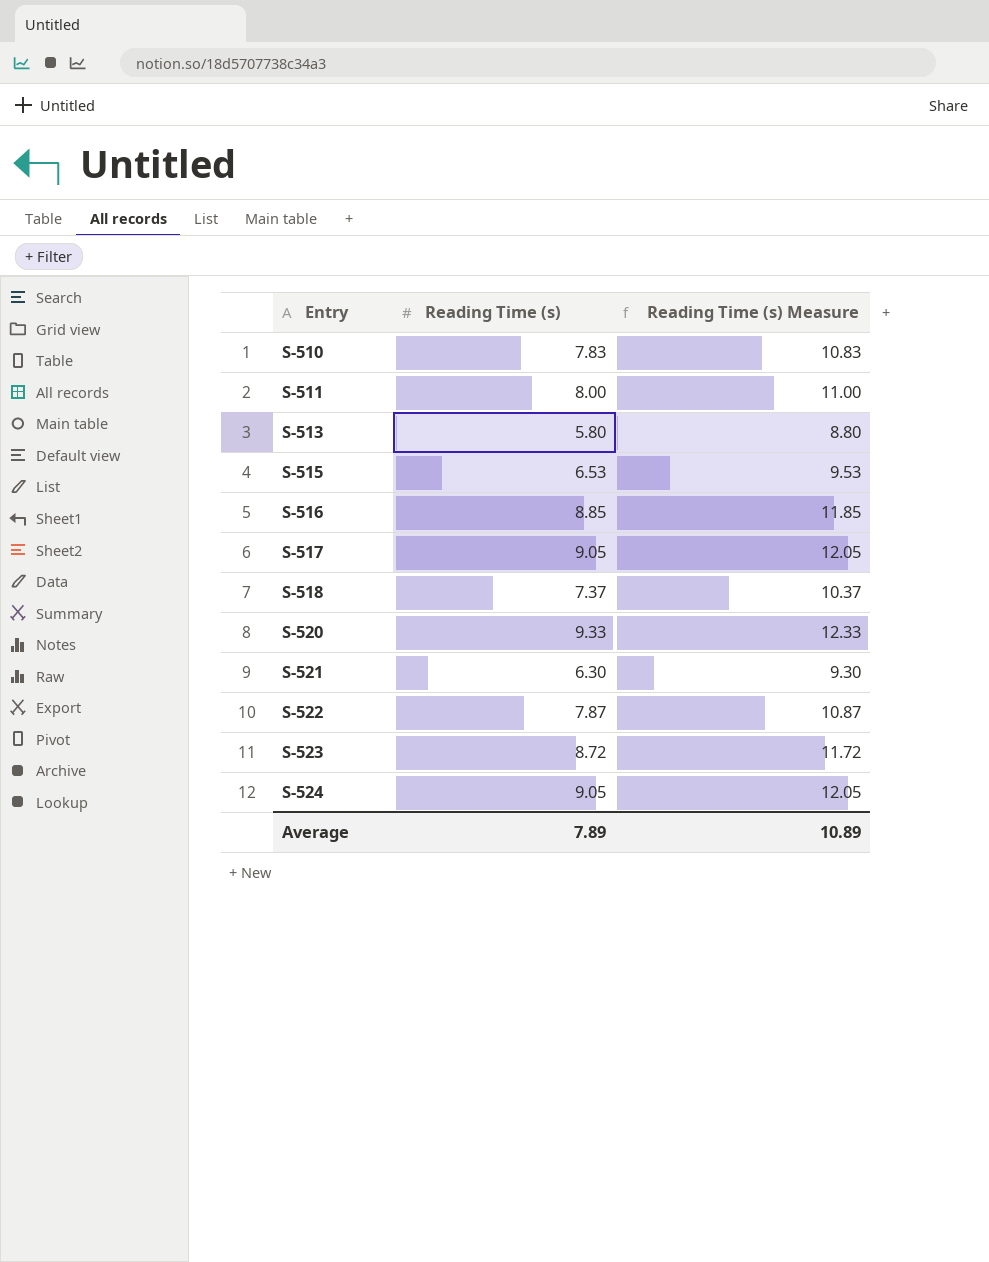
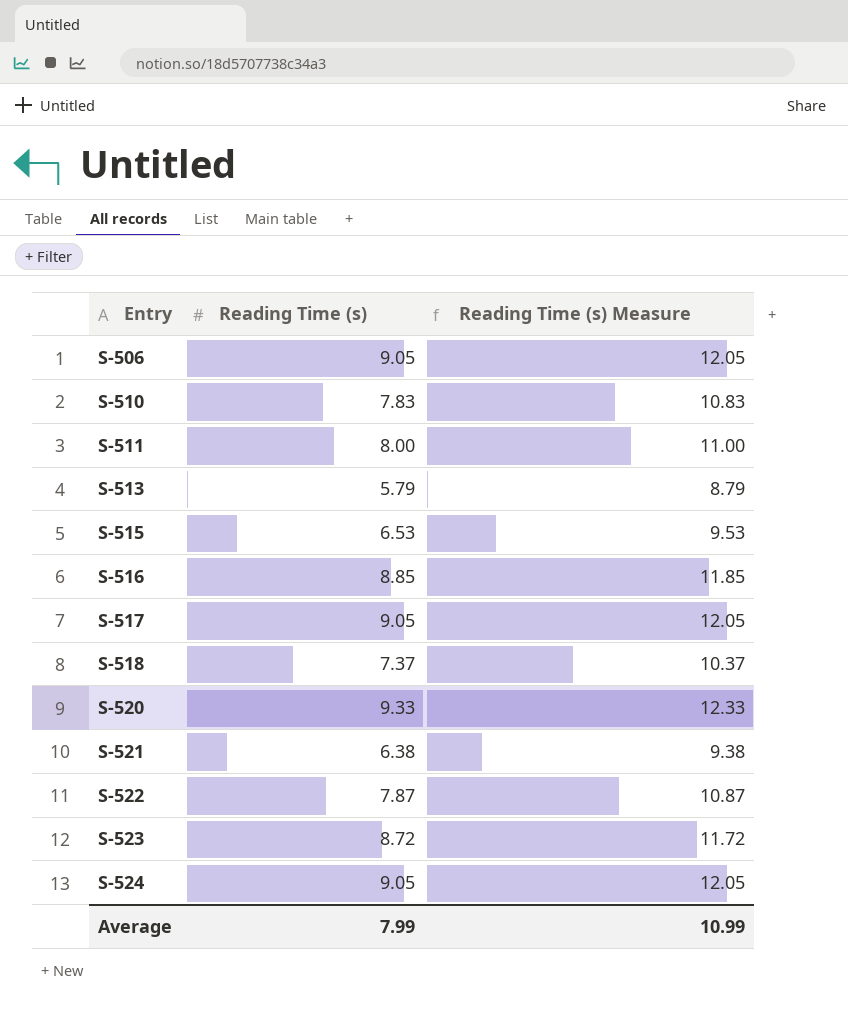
row S-506: none -> 9.05 | 12.05
S-513 | Reading Time (s): 5.80 -> 5.79
S-513 | Reading Time (s) Measure: 8.80 -> 8.79
S-521 | Reading Time (s): 6.30 -> 6.38
S-521 | Reading Time (s) Measure: 9.30 -> 9.38
Average | Reading Time (s): 7.89 -> 7.99
Average | Reading Time (s) Measure: 10.89 -> 10.99

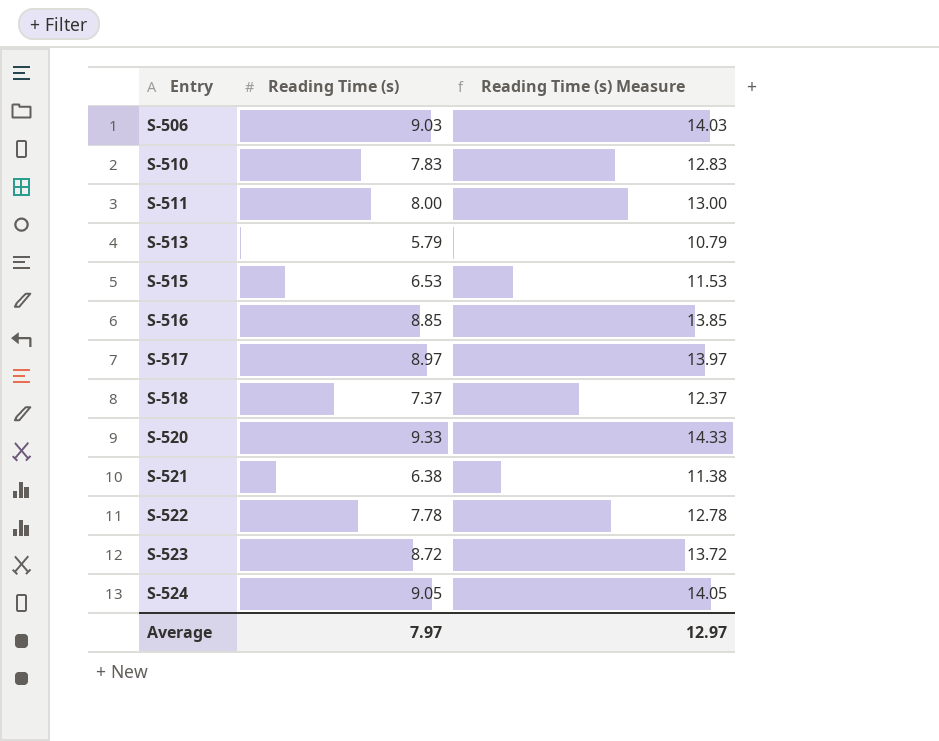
column Reading Time (s) Measure | formula: [Reading Time (s)] + 3 -> [Reading Time (s)] + 5
S-506 | Reading Time (s): 9.05 -> 9.03
S-517 | Reading Time (s): 9.05 -> 8.97
S-522 | Reading Time (s): 7.87 -> 7.78
Average | Reading Time (s): 7.99 -> 7.97
Average | Reading Time (s) Measure: 10.99 -> 12.97

